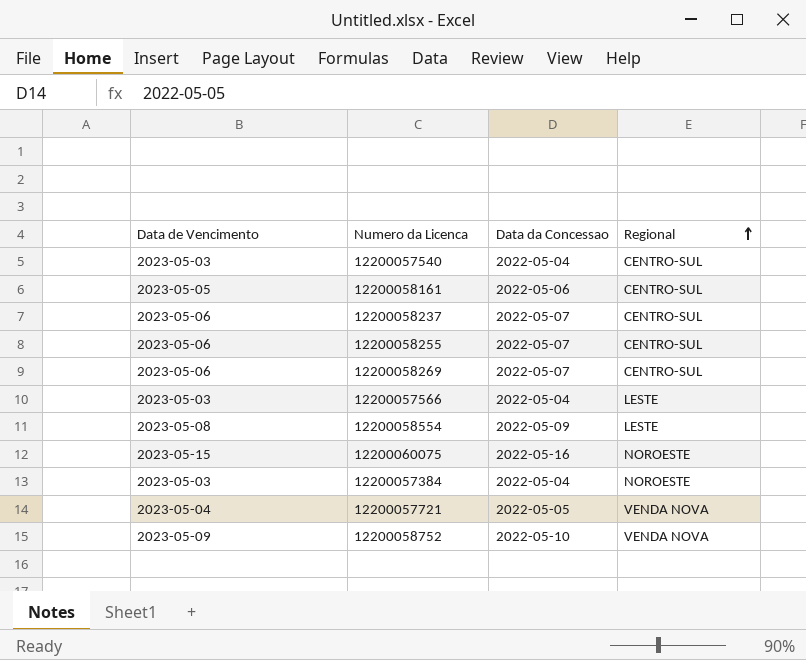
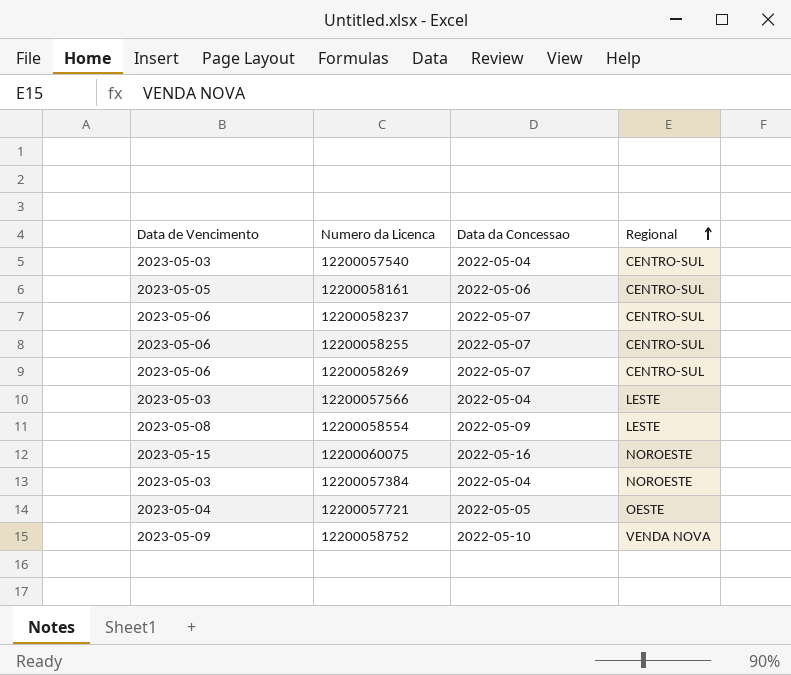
12200057721 | Regional: VENDA NOVA -> OESTE

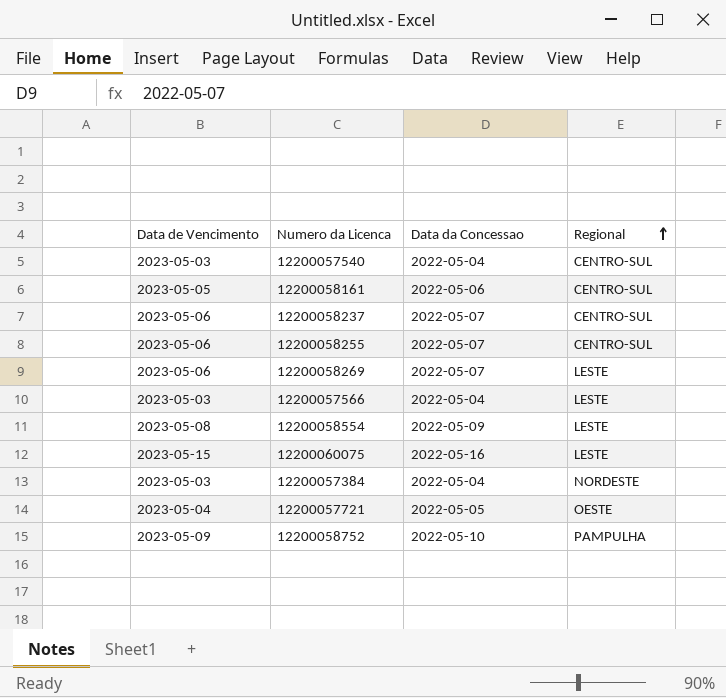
12200058269 | Regional: CENTRO-SUL -> LESTE
12200060075 | Regional: NOROESTE -> LESTE
12200057384 | Regional: NOROESTE -> NORDESTE
12200058752 | Regional: VENDA NOVA -> PAMPULHA

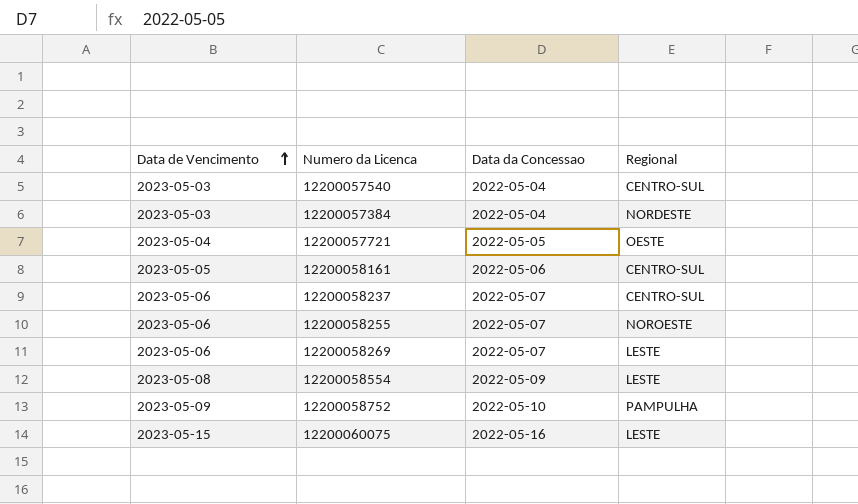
row order: Regional ascending -> Data de Vencimento ascending
row 12200057566: 2023-05-03 | 2022-05-04 | LESTE -> none
12200058255 | Regional: CENTRO-SUL -> NOROESTE

